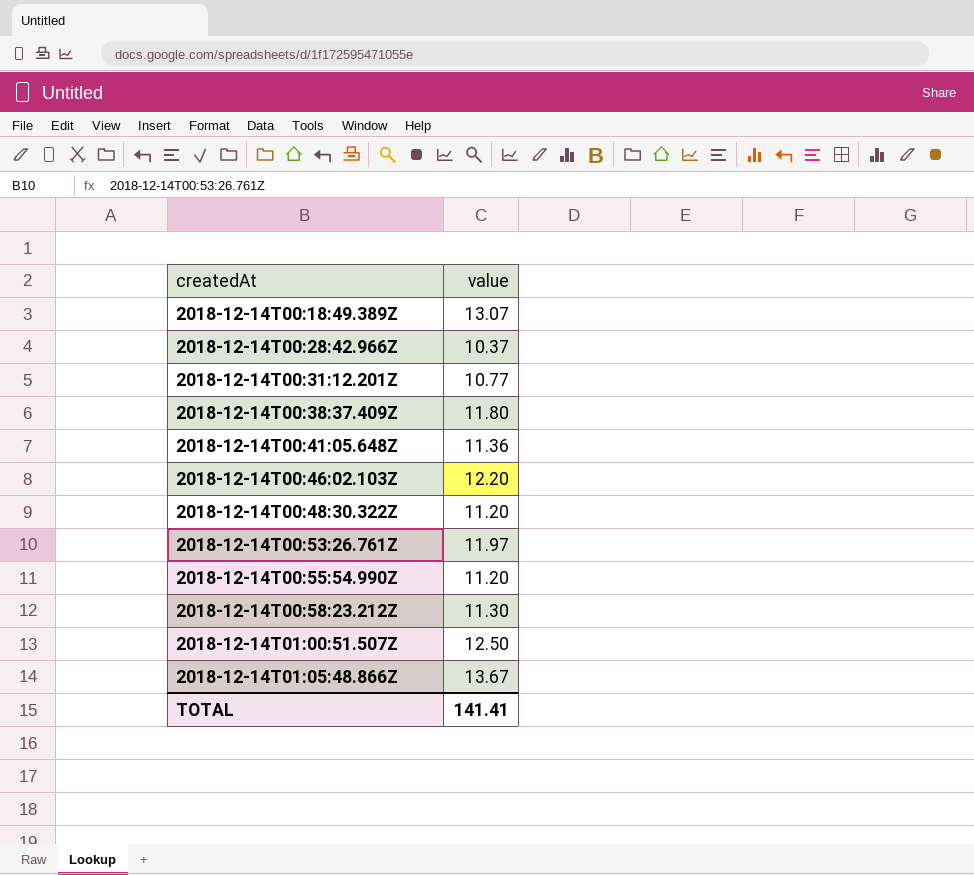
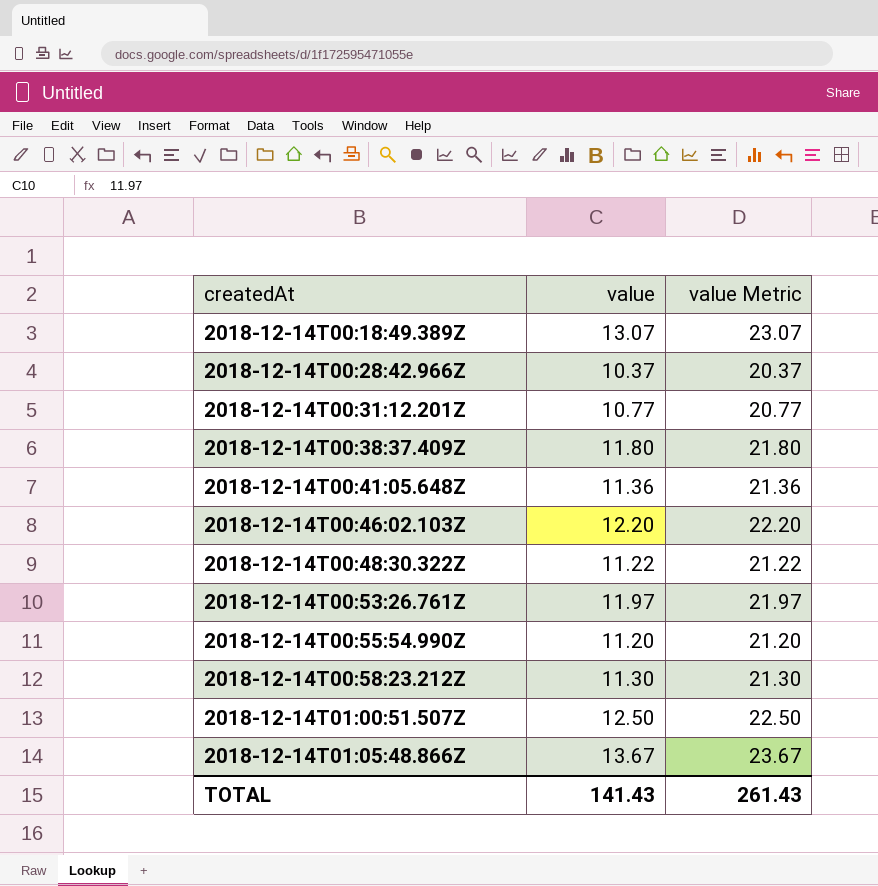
column value Metric | formula: none -> [value] + 10
2018-12-14T00:48:30.322Z | value: 11.20 -> 11.22
TOTAL | value: 141.41 -> 141.43

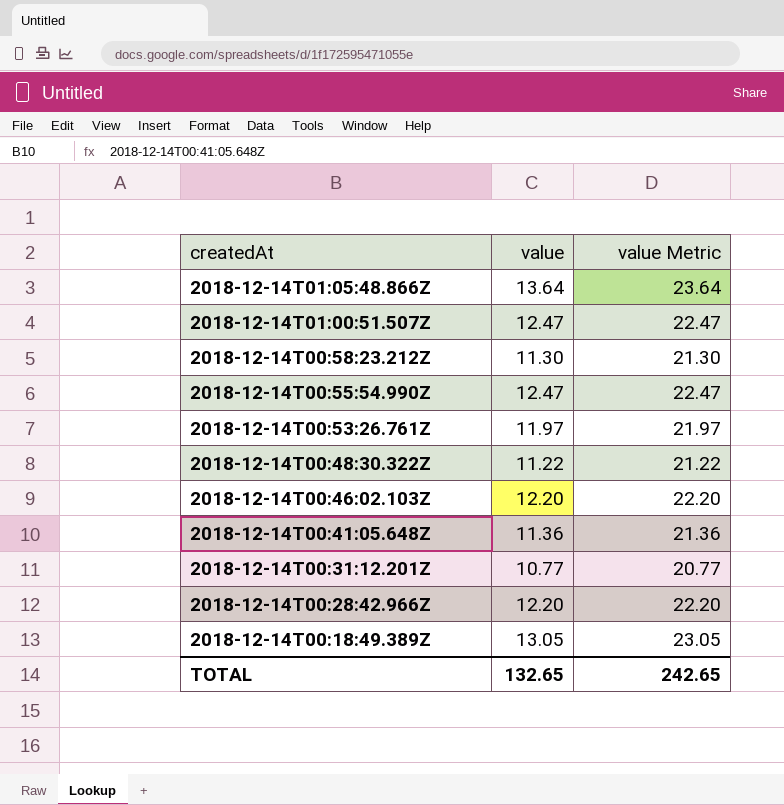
row order: createdAt ascending -> createdAt descending
row 2018-12-14T00:38:37.409Z: 11.80 | 21.80 -> none
2018-12-14T01:05:48.866Z | value: 13.67 -> 13.64
2018-12-14T01:05:48.866Z | value Metric: 23.67 -> 23.64
2018-12-14T01:00:51.507Z | value: 12.50 -> 12.47
2018-12-14T01:00:51.507Z | value Metric: 22.50 -> 22.47
2018-12-14T00:55:54.990Z | value: 11.20 -> 12.47
2018-12-14T00:55:54.990Z | value Metric: 21.20 -> 22.47
2018-12-14T00:28:42.966Z | value: 10.37 -> 12.20
2018-12-14T00:28:42.966Z | value Metric: 20.37 -> 22.20
2018-12-14T00:18:49.389Z | value: 13.07 -> 13.05
2018-12-14T00:18:49.389Z | value Metric: 23.07 -> 23.05
TOTAL | value: 141.43 -> 132.65
TOTAL | value Metric: 261.43 -> 242.65

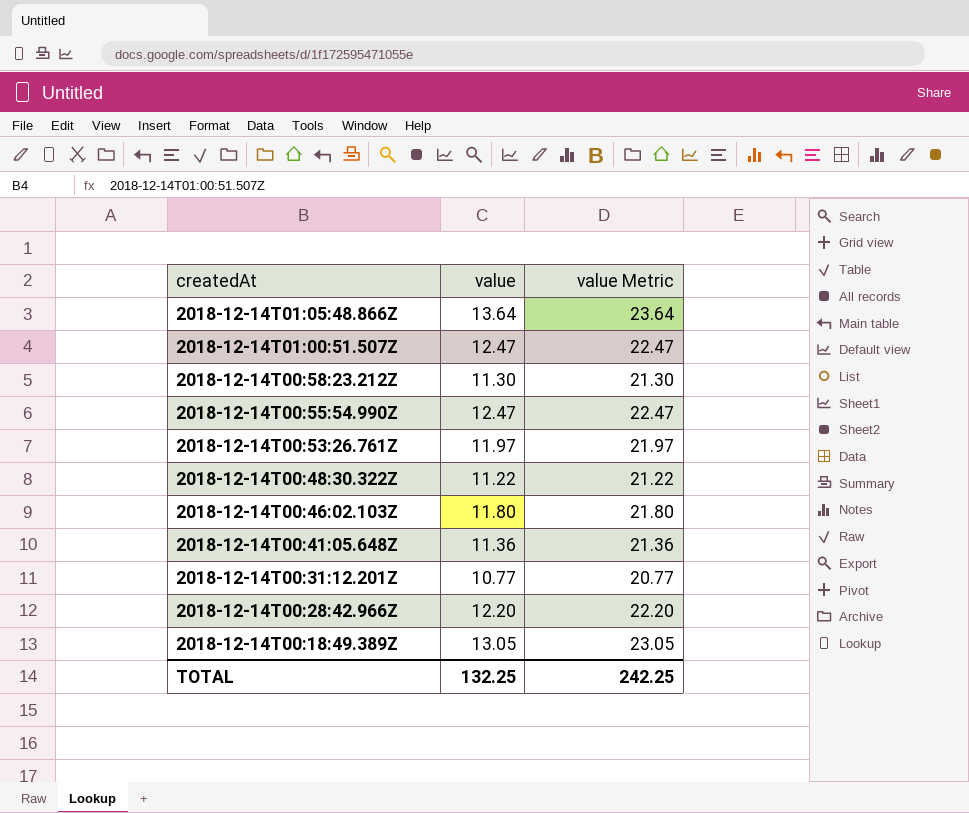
2018-12-14T00:46:02.103Z | value: 12.20 -> 11.80
2018-12-14T00:46:02.103Z | value Metric: 22.20 -> 21.80
TOTAL | value: 132.65 -> 132.25
TOTAL | value Metric: 242.65 -> 242.25

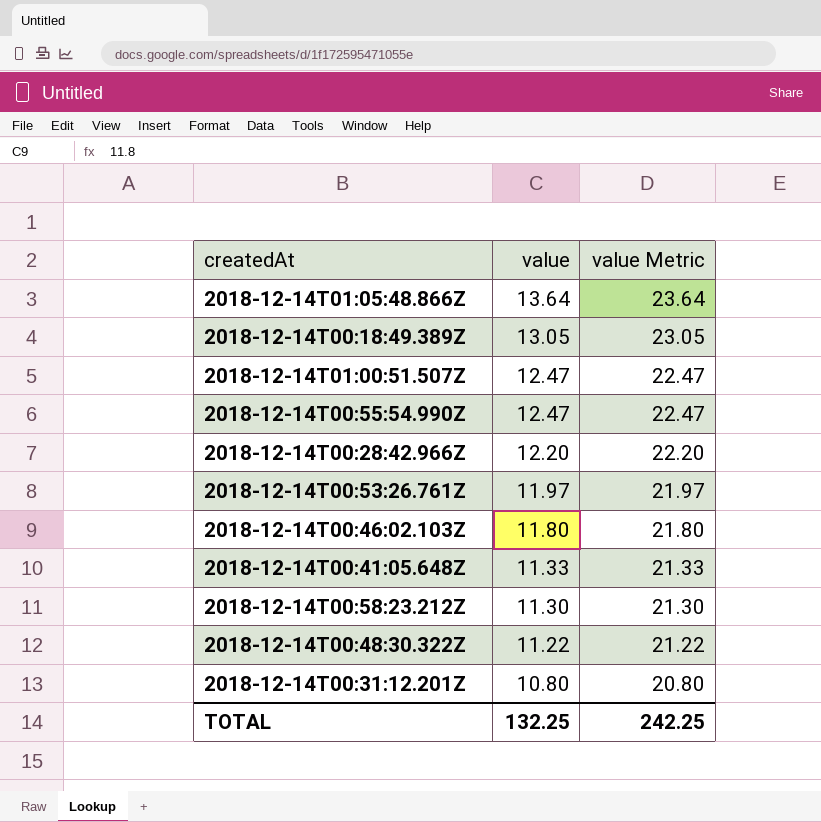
row order: createdAt descending -> value descending
2018-12-14T00:41:05.648Z | value: 11.36 -> 11.33
2018-12-14T00:41:05.648Z | value Metric: 21.36 -> 21.33
2018-12-14T00:31:12.201Z | value: 10.77 -> 10.80
2018-12-14T00:31:12.201Z | value Metric: 20.77 -> 20.80

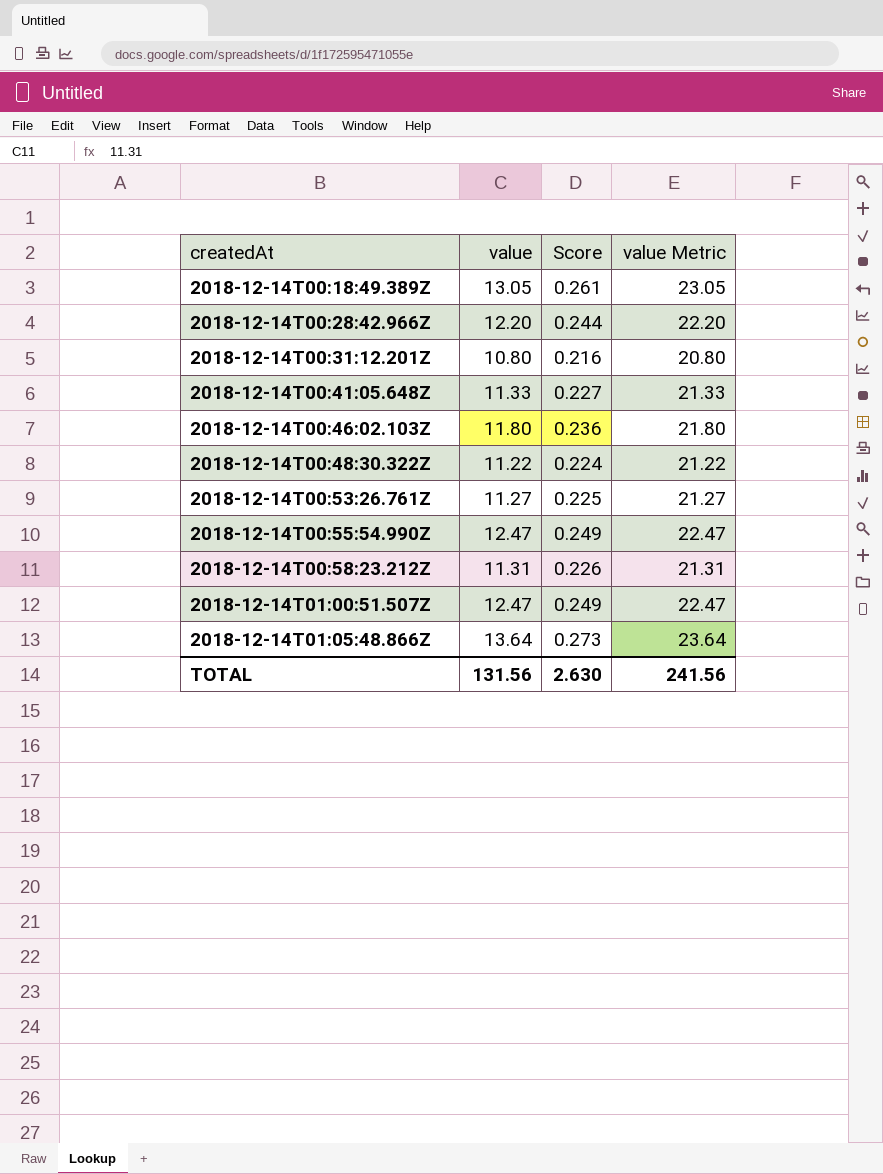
row order: value descending -> createdAt ascending
column Score | formula: none -> [value] * 0.02
2018-12-14T00:53:26.761Z | value: 11.97 -> 11.27
2018-12-14T00:53:26.761Z | value Metric: 21.97 -> 21.27
2018-12-14T00:58:23.212Z | value: 11.30 -> 11.31
2018-12-14T00:58:23.212Z | value Metric: 21.30 -> 21.31
TOTAL | value: 132.25 -> 131.56
TOTAL | value Metric: 242.25 -> 241.56

